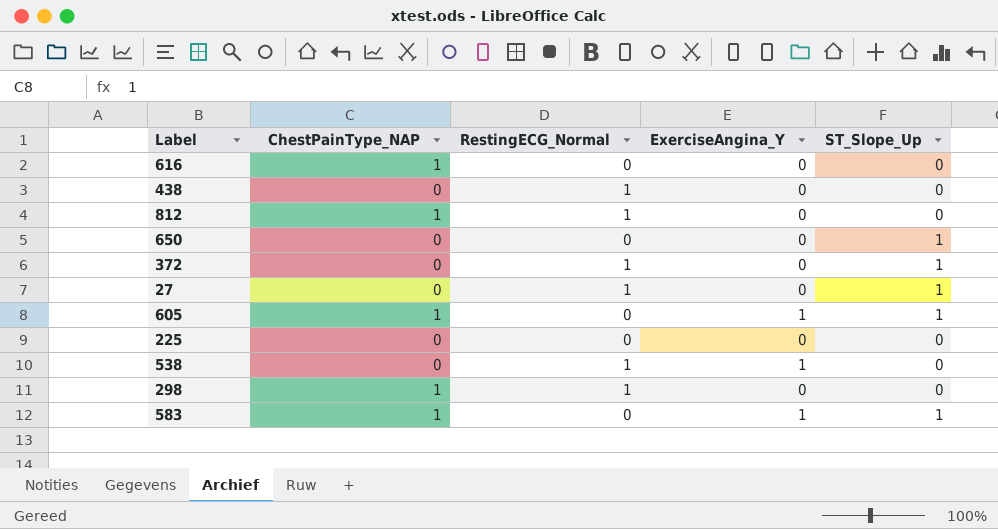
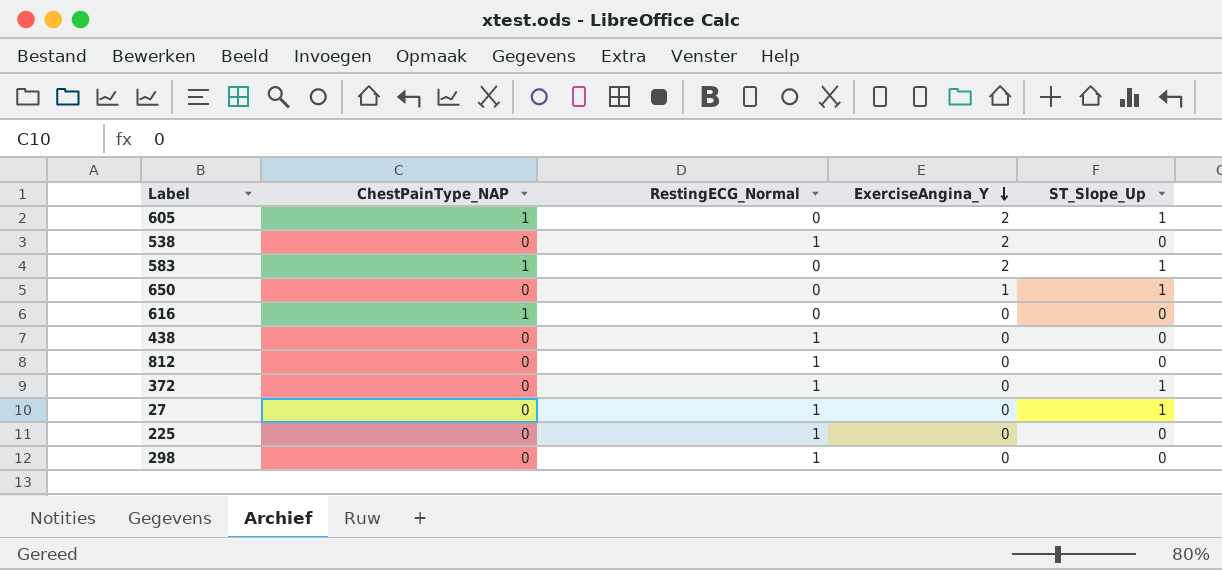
row order: none -> ExerciseAngina_Y descending
605 | ExerciseAngina_Y: 1 -> 2
538 | ExerciseAngina_Y: 1 -> 2
583 | ExerciseAngina_Y: 1 -> 2
650 | ExerciseAngina_Y: 0 -> 1
812 | ChestPainType_NAP: 1 -> 0
225 | RestingECG_Normal: 0 -> 1
298 | ChestPainType_NAP: 1 -> 0

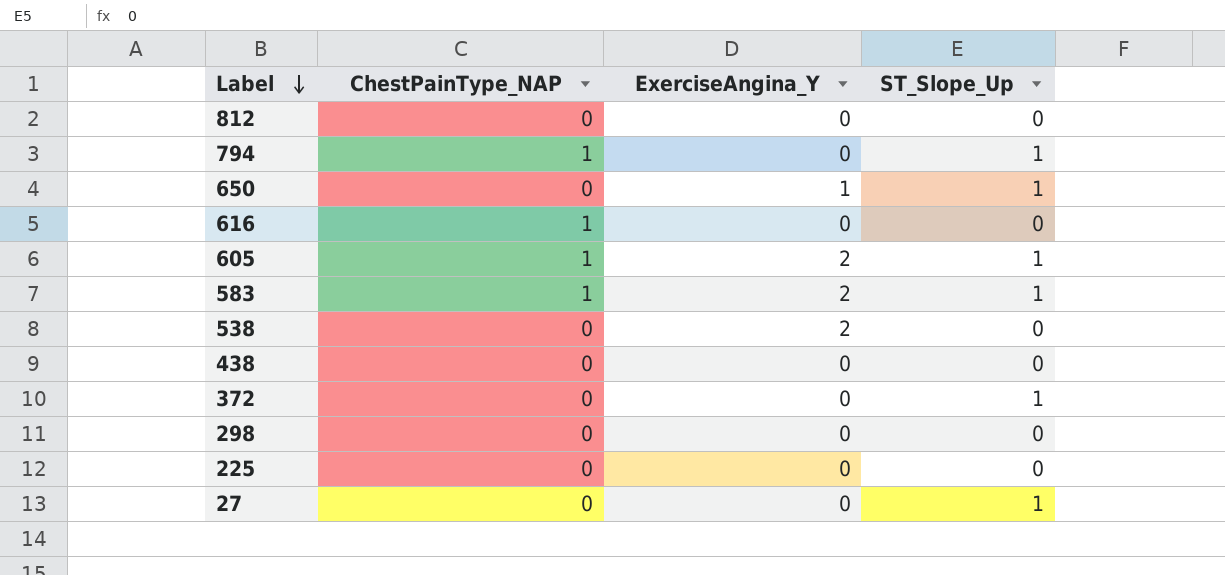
row order: ExerciseAngina_Y descending -> Label descending
column RestingECG_Normal | position: 3 -> none
row 794: none -> 1 | 0 | 1

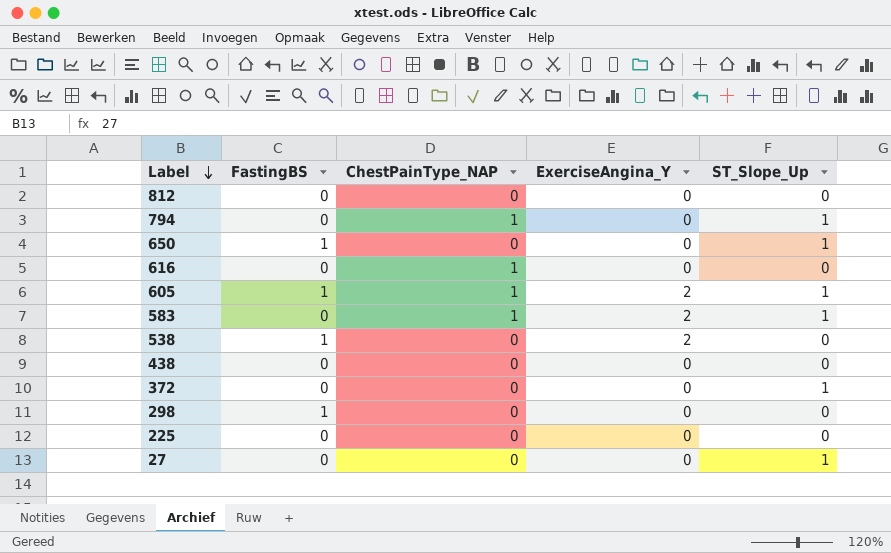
column FastingBS | position: none -> 2
650 | ExerciseAngina_Y: 1 -> 0

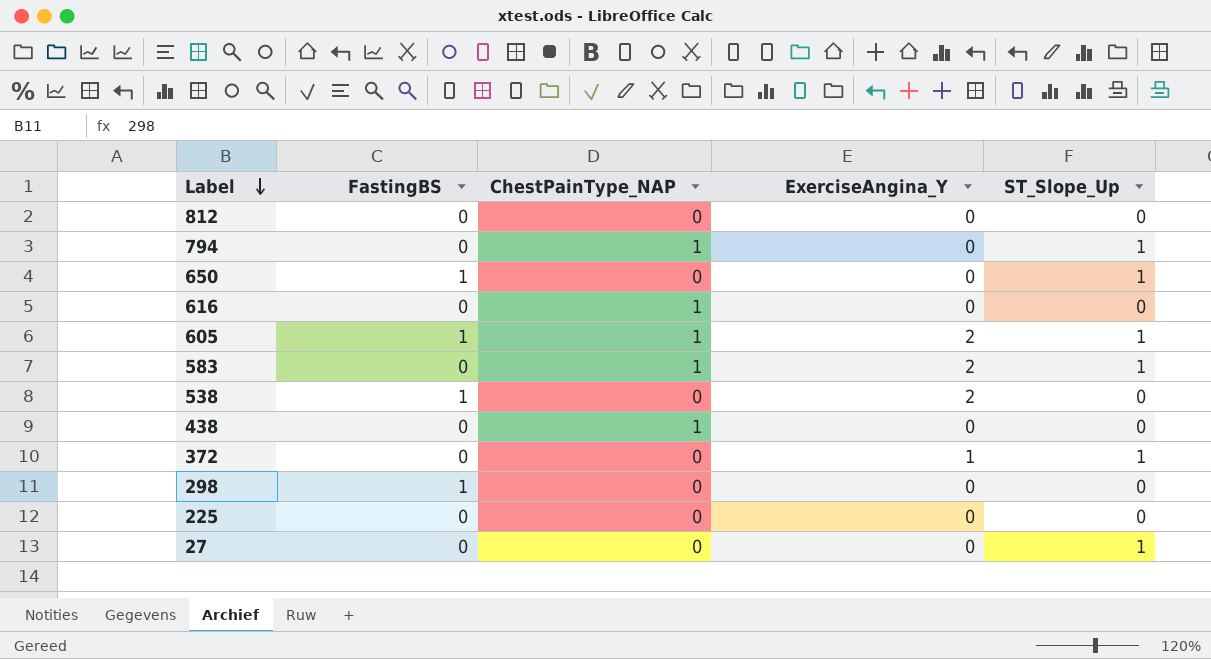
438 | ChestPainType_NAP: 0 -> 1
372 | ExerciseAngina_Y: 0 -> 1

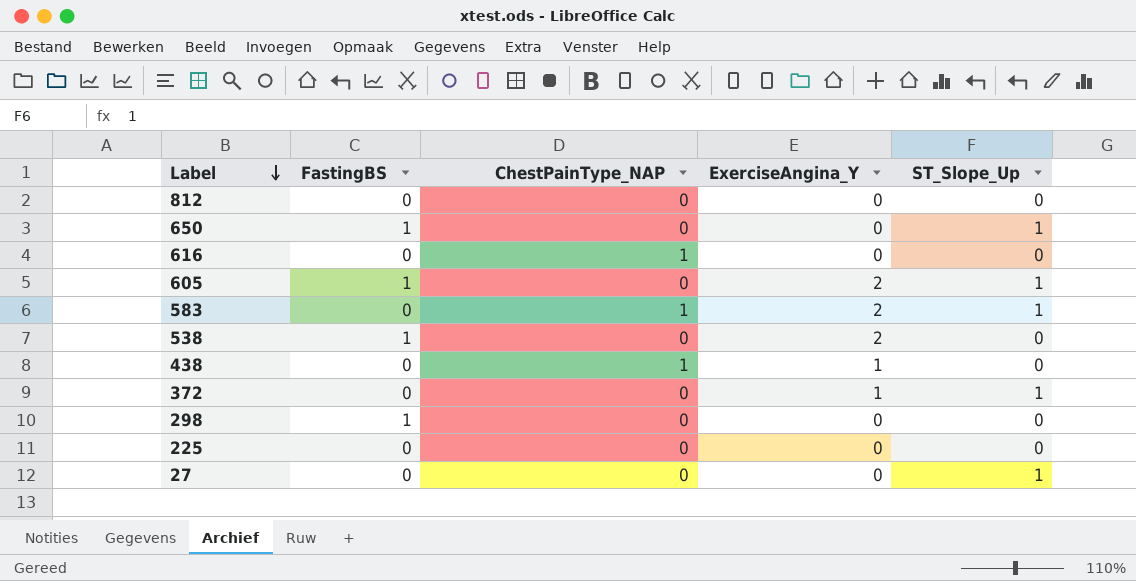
row 794: 0 | 1 | 0 | 1 -> none
605 | ChestPainType_NAP: 1 -> 0
438 | ExerciseAngina_Y: 0 -> 1

